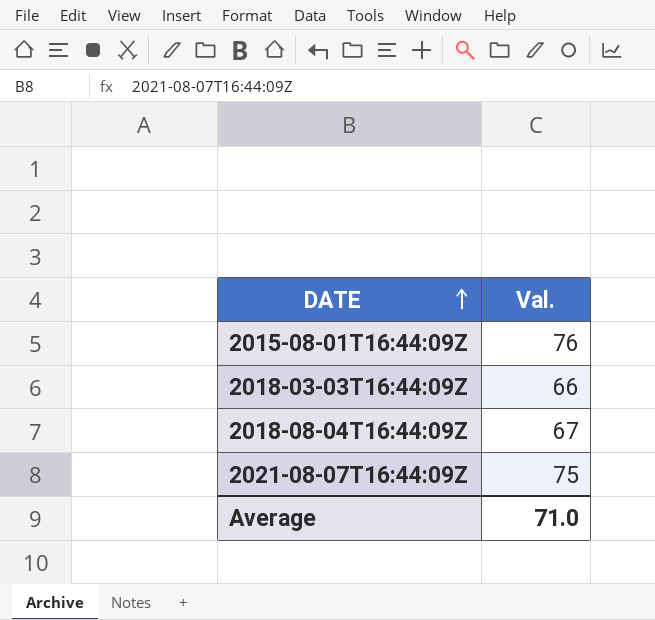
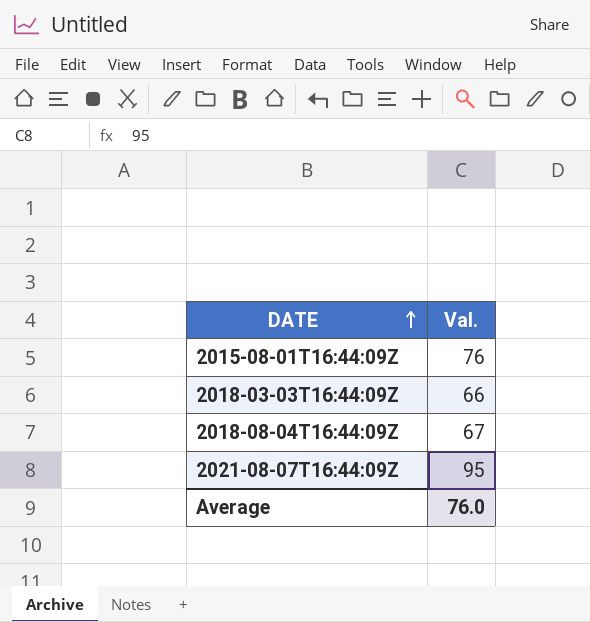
2021-08-07T16:44:09Z | Val.: 75 -> 95
Average | Val.: 71.0 -> 76.0

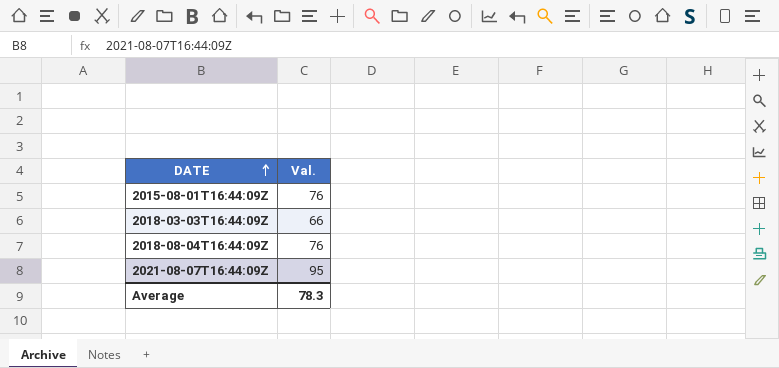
2018-08-04T16:44:09Z | Val.: 67 -> 76
Average | Val.: 76.0 -> 78.3

